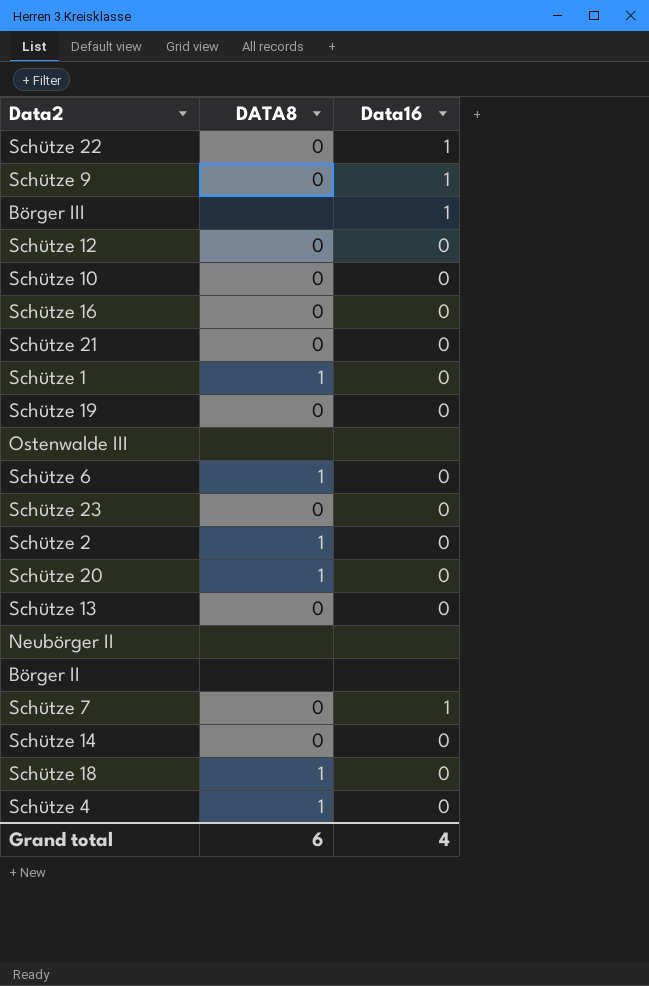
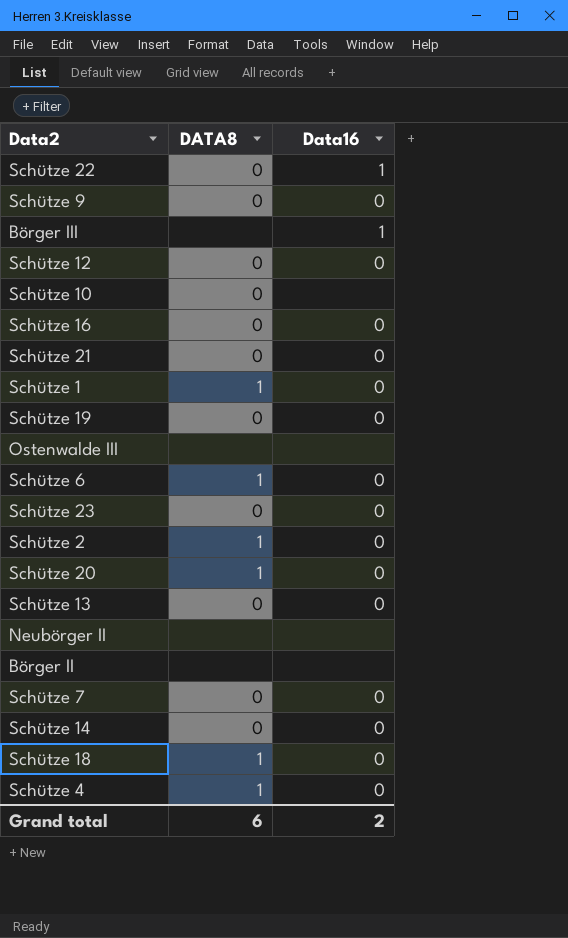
Schütze 9 | Data16: 1 -> 0
Schütze 10 | Data16: 0 -> none
Schütze 7 | Data16: 1 -> 0
Grand total | Data16: 4 -> 2

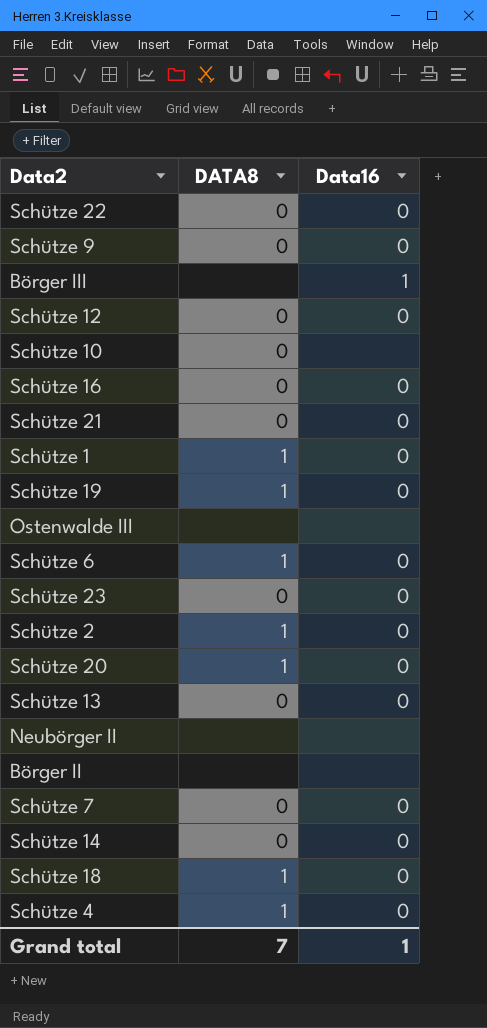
Schütze 22 | Data16: 1 -> 0
Schütze 19 | DATA8: 0 -> 1
Grand total | DATA8: 6 -> 7
Grand total | Data16: 2 -> 1

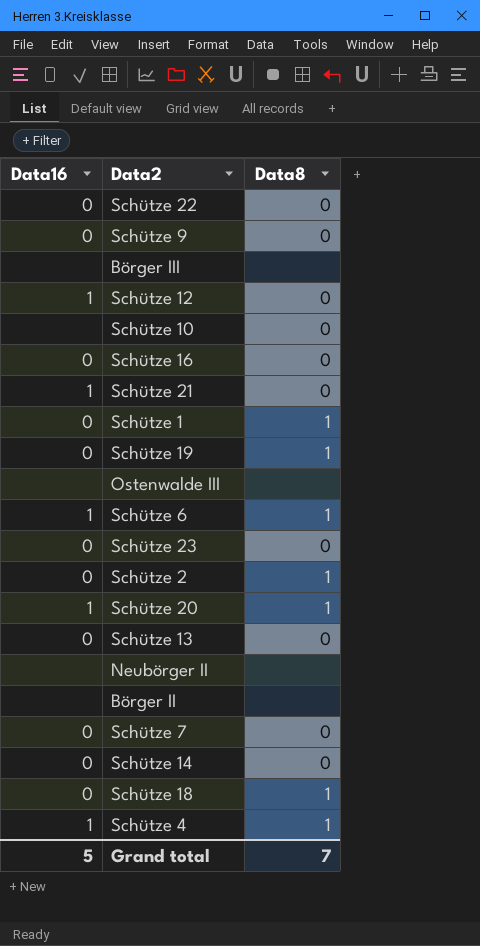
column Data16 | position: 3 -> 1
column name: DATA8 -> Data8
Börger III | Data16: 1 -> none
Schütze 12 | Data16: 0 -> 1
Schütze 21 | Data16: 0 -> 1
Schütze 6 | Data16: 0 -> 1
Schütze 20 | Data16: 0 -> 1
Schütze 4 | Data16: 0 -> 1
Grand total | Data16: 1 -> 5

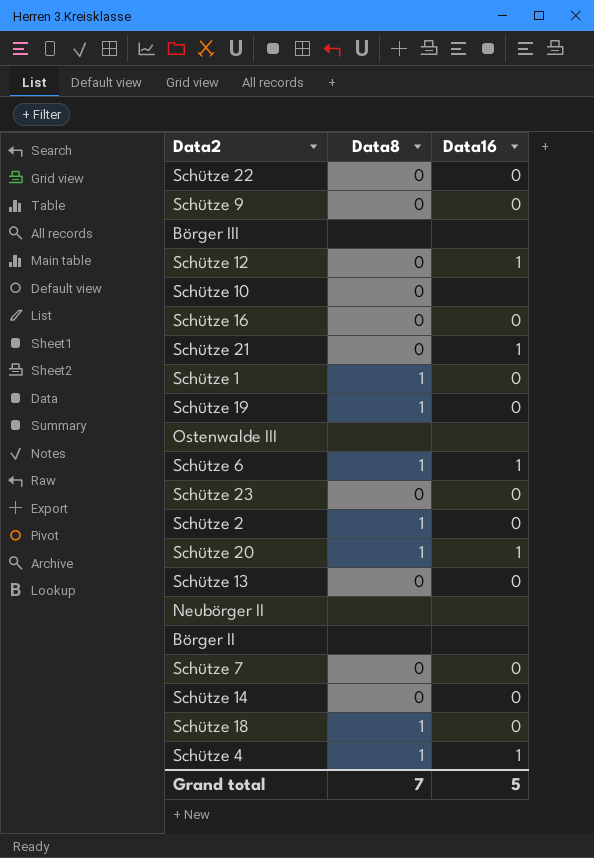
column Data16 | position: 1 -> 3

